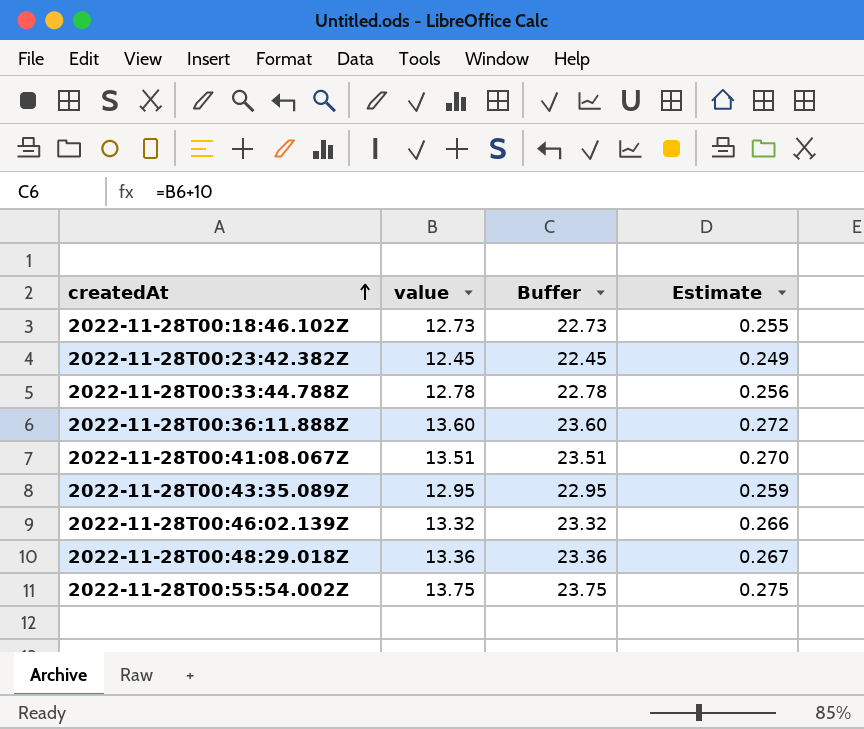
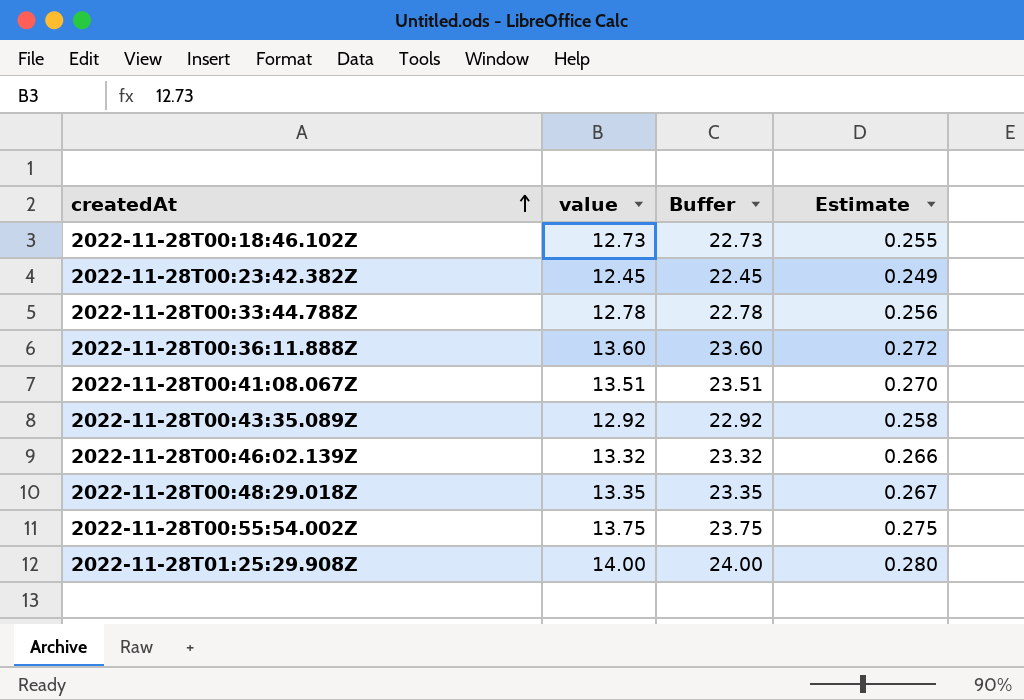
2022-11-28T00:43:35.089Z | value: 12.95 -> 12.92
2022-11-28T00:43:35.089Z | Buffer: 22.95 -> 22.92
2022-11-28T00:43:35.089Z | Estimate: 0.259 -> 0.258
2022-11-28T00:48:29.018Z | value: 13.36 -> 13.35
2022-11-28T00:48:29.018Z | Buffer: 23.36 -> 23.35
row 2022-11-28T01:25:29.908Z: none -> 14.00 | 24.00 | 0.280

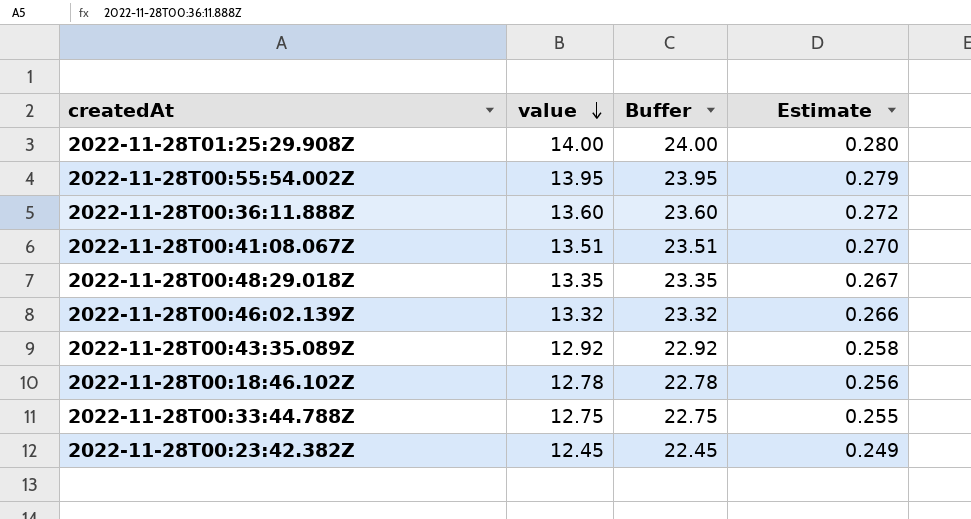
row order: createdAt ascending -> value descending
2022-11-28T00:55:54.002Z | value: 13.75 -> 13.95
2022-11-28T00:55:54.002Z | Buffer: 23.75 -> 23.95
2022-11-28T00:55:54.002Z | Estimate: 0.275 -> 0.279
2022-11-28T00:18:46.102Z | value: 12.73 -> 12.78
2022-11-28T00:18:46.102Z | Buffer: 22.73 -> 22.78
2022-11-28T00:18:46.102Z | Estimate: 0.255 -> 0.256
2022-11-28T00:33:44.788Z | value: 12.78 -> 12.75
2022-11-28T00:33:44.788Z | Buffer: 22.78 -> 22.75
2022-11-28T00:33:44.788Z | Estimate: 0.256 -> 0.255

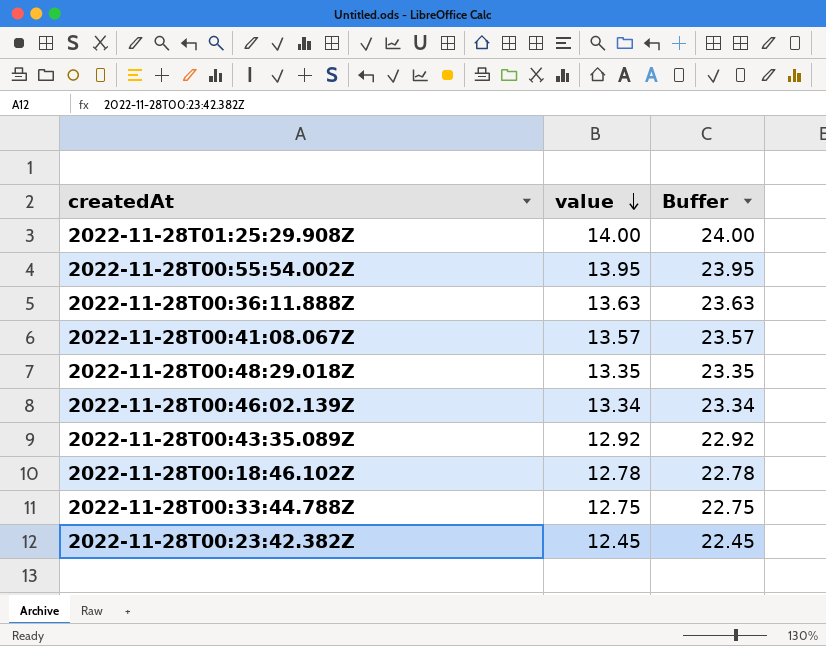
column Estimate | formula: [value] * 0.02 -> none
2022-11-28T00:36:11.888Z | value: 13.60 -> 13.63
2022-11-28T00:36:11.888Z | Buffer: 23.60 -> 23.63
2022-11-28T00:41:08.067Z | value: 13.51 -> 13.57
2022-11-28T00:41:08.067Z | Buffer: 23.51 -> 23.57
2022-11-28T00:46:02.139Z | value: 13.32 -> 13.34
2022-11-28T00:46:02.139Z | Buffer: 23.32 -> 23.34

